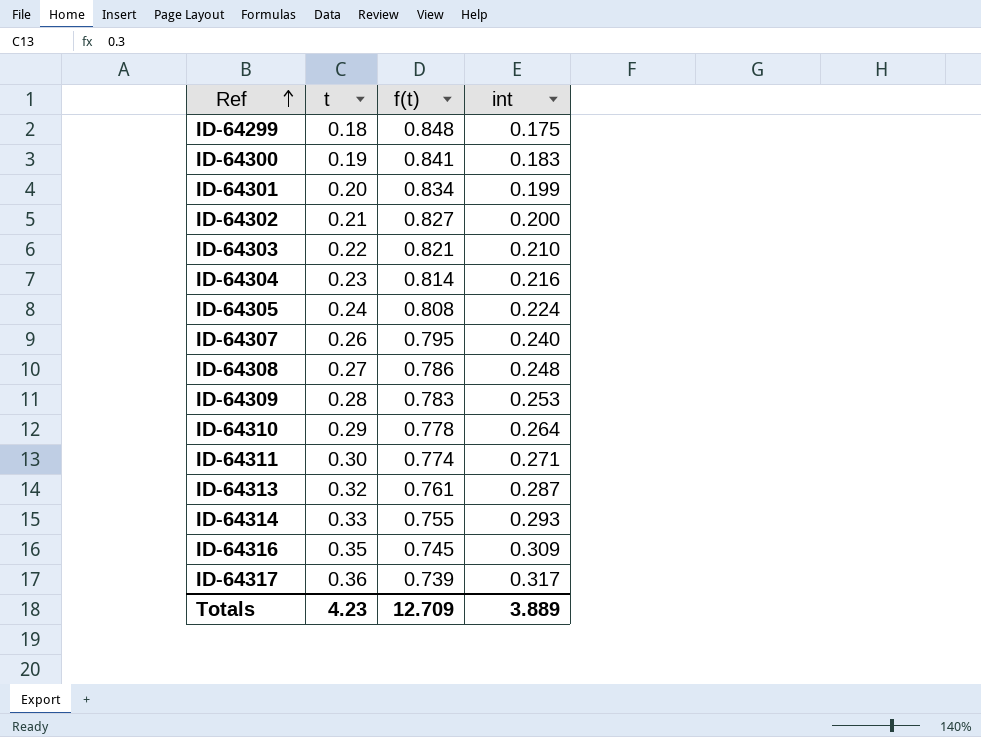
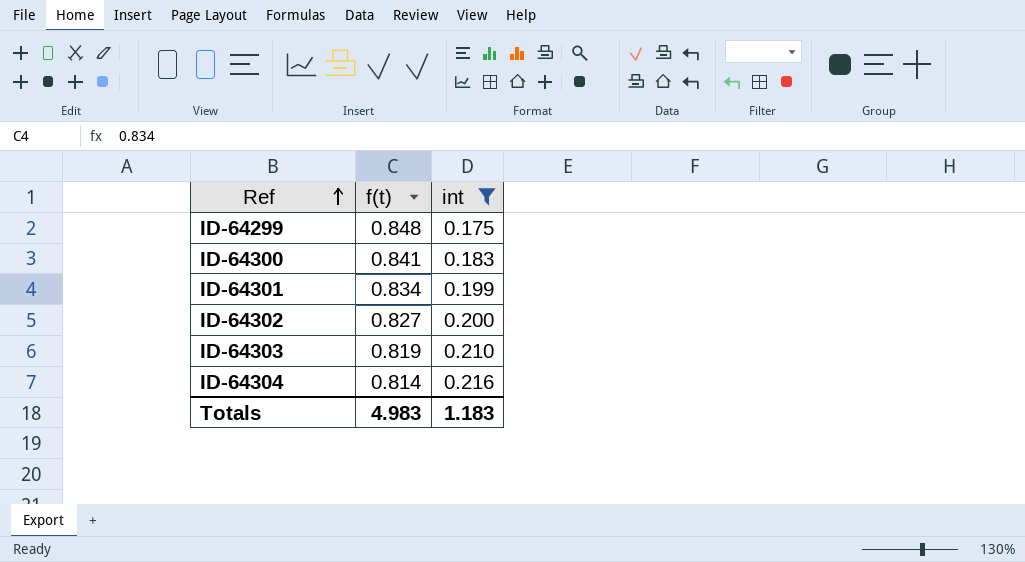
filter: none -> int <= 0.216
column t | position: 2 -> none
ID-64303 | f(t): 0.821 -> 0.819
Totals | f(t): 12.709 -> 4.983
Totals | int: 3.889 -> 1.183

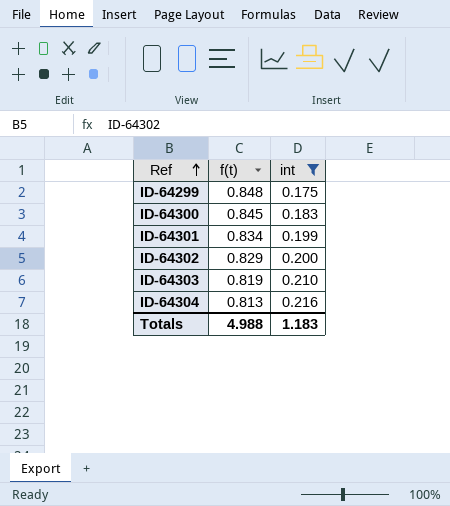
ID-64300 | f(t): 0.841 -> 0.845
ID-64302 | f(t): 0.827 -> 0.829
ID-64304 | f(t): 0.814 -> 0.813
Totals | f(t): 4.983 -> 4.988

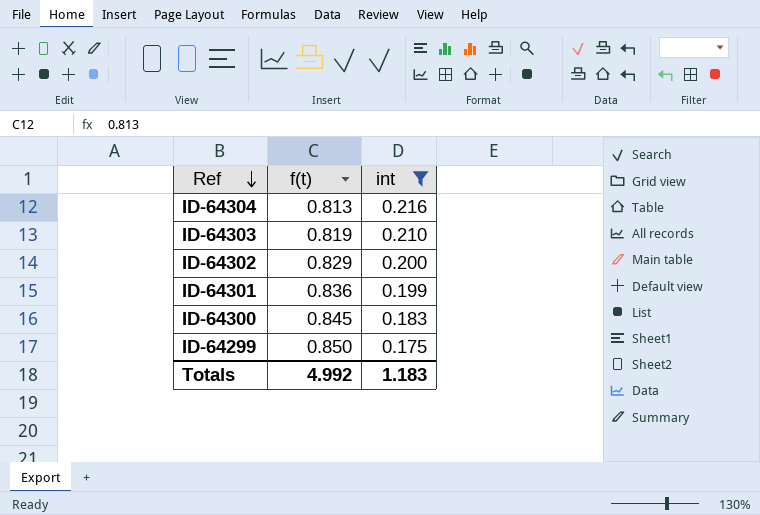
row order: Ref ascending -> Ref descending
ID-64301 | f(t): 0.834 -> 0.836
ID-64299 | f(t): 0.848 -> 0.850
Totals | f(t): 4.988 -> 4.992

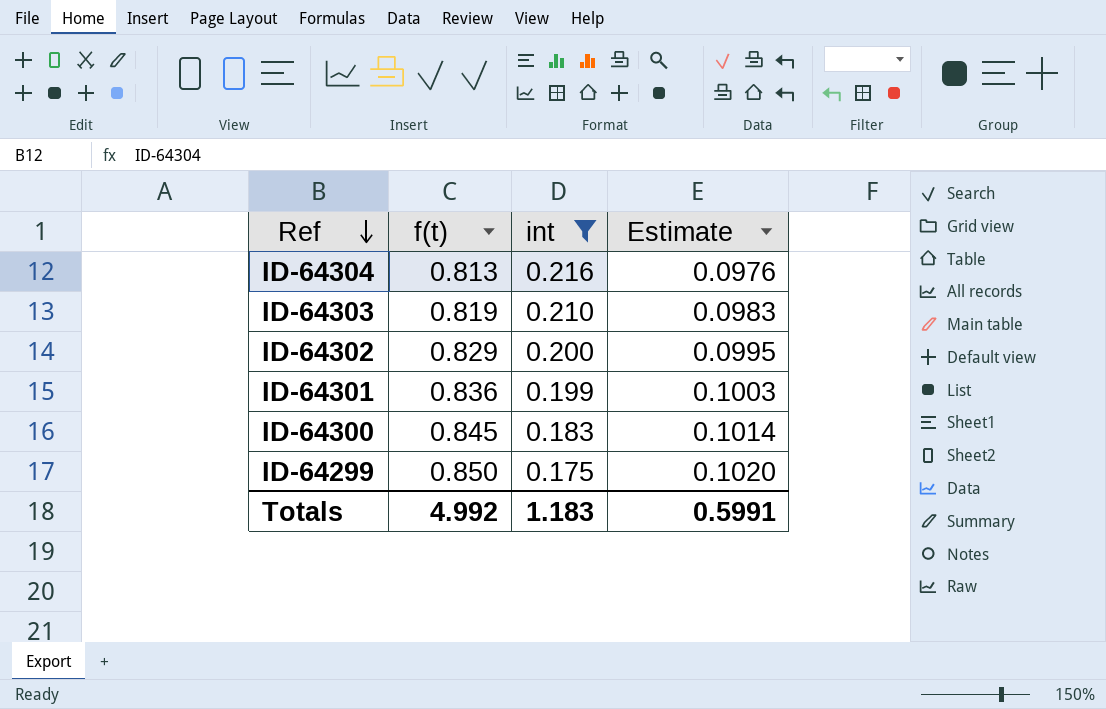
column Estimate | formula: none -> [f(t)] * 0.12

